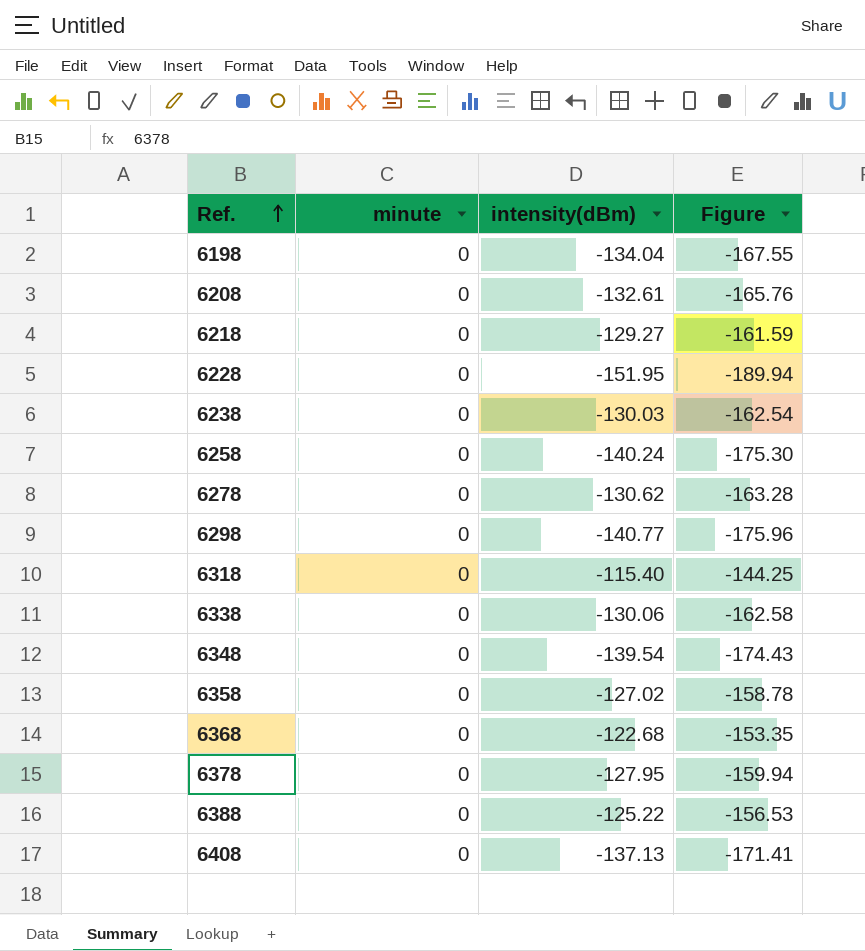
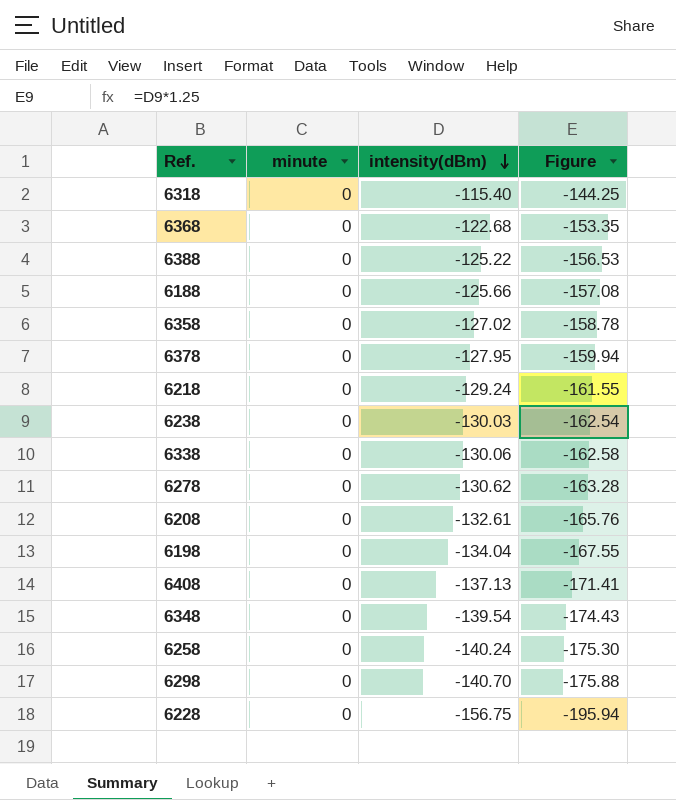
row order: Ref. ascending -> intensity(dBm) descending
row 6188: none -> 0 | -125.66 | -157.08
6218 | intensity(dBm): -129.27 -> -129.24
6218 | Figure: -161.59 -> -161.55
6298 | intensity(dBm): -140.77 -> -140.70
6298 | Figure: -175.96 -> -175.88
6228 | intensity(dBm): -151.95 -> -156.75
6228 | Figure: -189.94 -> -195.94

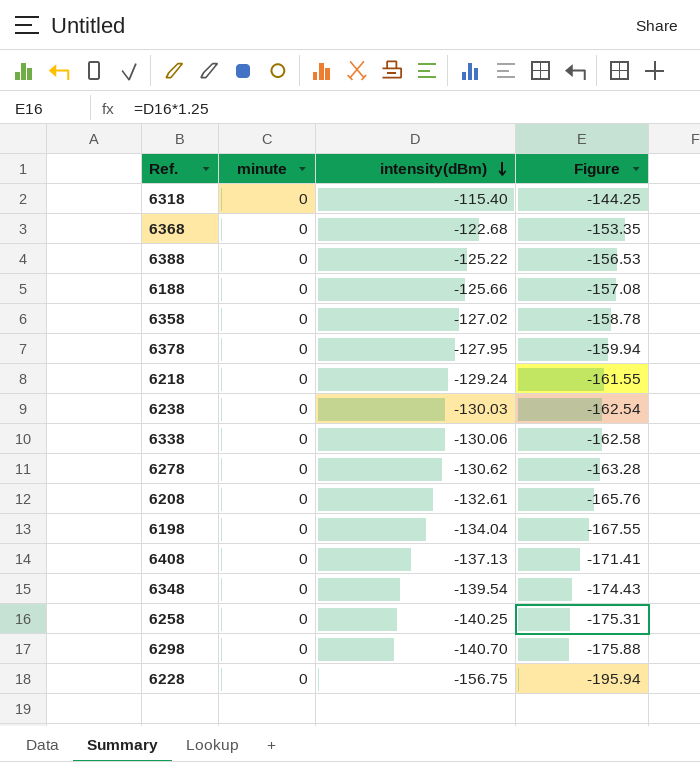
6258 | intensity(dBm): -140.24 -> -140.25
6258 | Figure: -175.30 -> -175.31

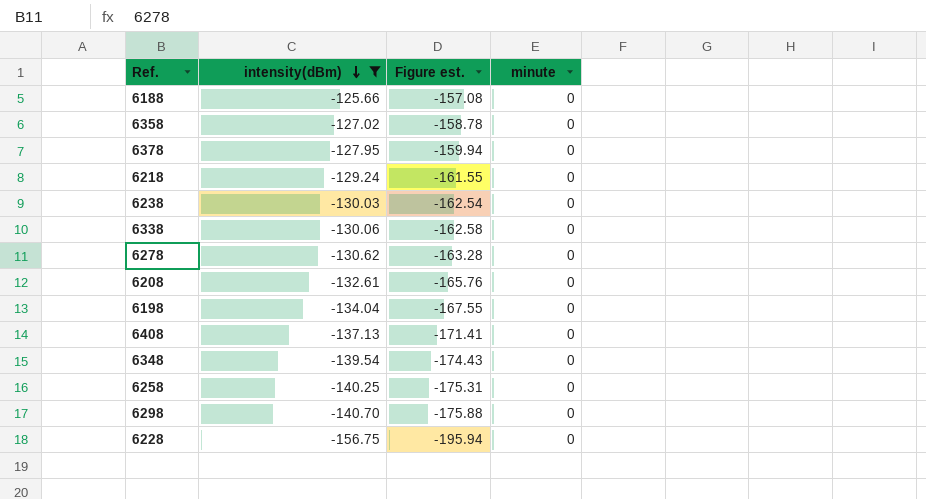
filter: none -> intensity(dBm) <= -125.66
column name: Figure -> Figure est.
column minute | position: 2 -> 4

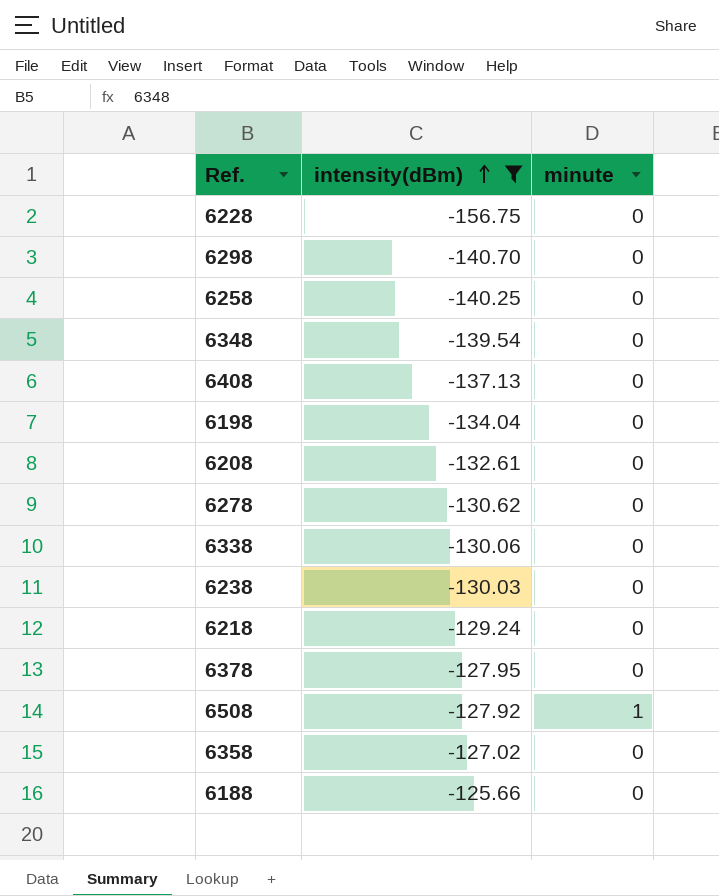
row order: intensity(dBm) descending -> intensity(dBm) ascending
column Figure est. | formula: [intensity(dBm)] * 1.25 -> none
row 6508: none -> -127.92 | 1

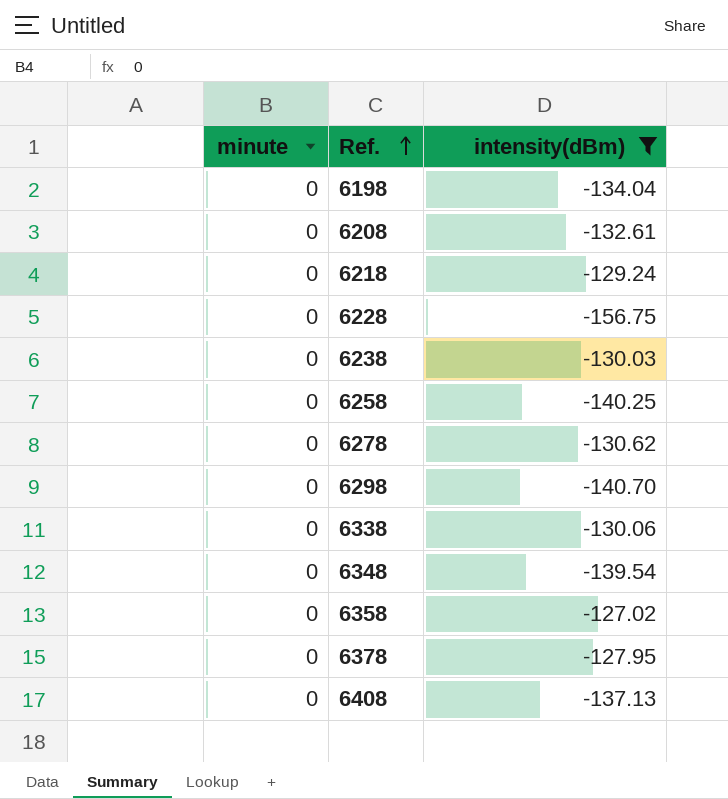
row order: intensity(dBm) ascending -> Ref. ascending
column minute | position: 3 -> 1
row 6508: -127.92 | 1 -> none
row 6188: -125.66 | 0 -> none

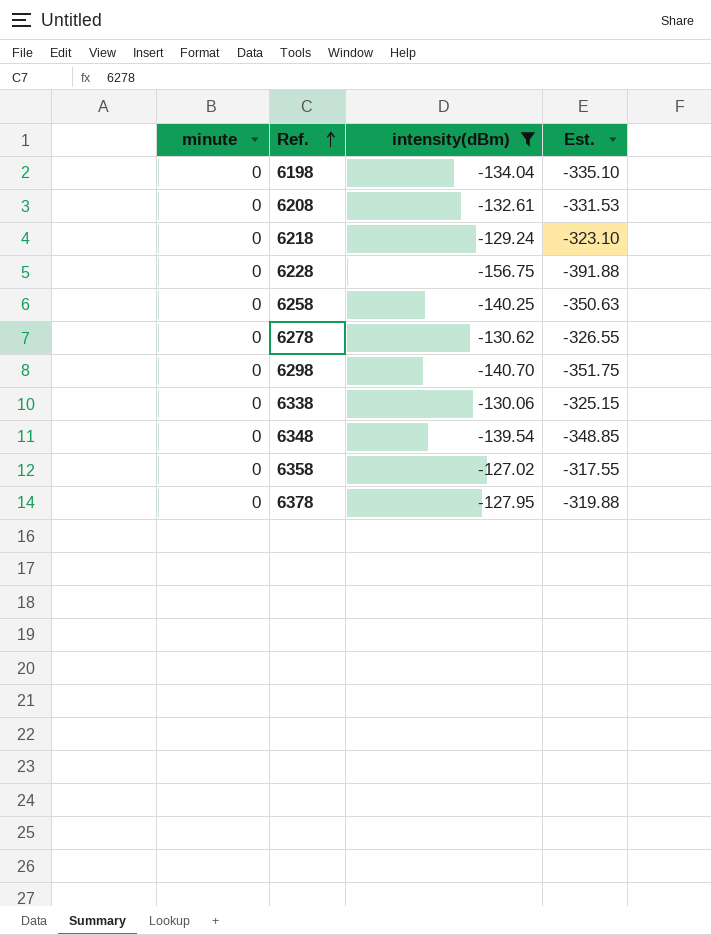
column Est. | formula: none -> [intensity(dBm)] * 2.5
row 6238: 0 | -130.03 -> none
row 6408: 0 | -137.13 -> none

